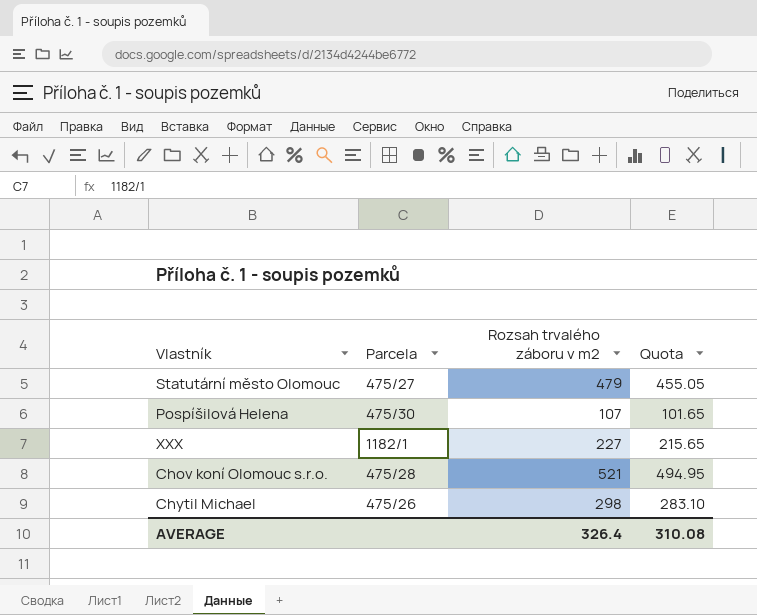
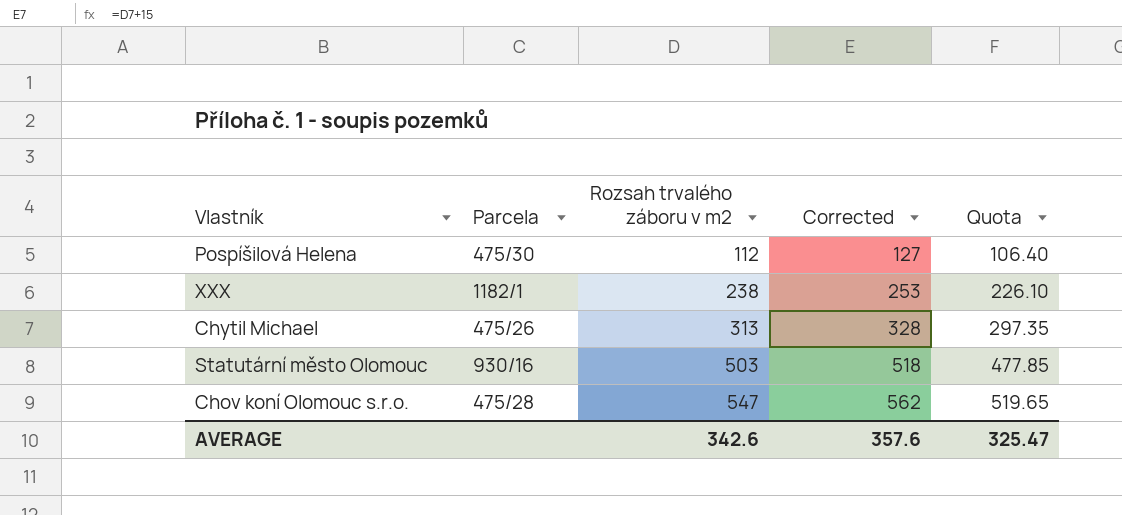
row order: none -> Rozsah trvalého záboru v m2 ascending
column Corrected | formula: none -> [Rozsah trvalého záboru v m2] + 15
Pospíšilová Helena | Rozsah trvalého záboru v m2: 107 -> 112
Pospíšilová Helena | Quota: 101.65 -> 106.40
XXX | Rozsah trvalého záboru v m2: 227 -> 238
XXX | Quota: 215.65 -> 226.10
Chytil Michael | Rozsah trvalého záboru v m2: 298 -> 313
Chytil Michael | Quota: 283.10 -> 297.35
Statutární město Olomouc | Parcela: 475/27 -> 930/16
Statutární město Olomouc | Rozsah trvalého záboru v m2: 479 -> 503
Statutární město Olomouc | Quota: 455.05 -> 477.85
Chov koní Olomouc s.r.o. | Rozsah trvalého záboru v m2: 521 -> 547
Chov koní Olomouc s.r.o. | Quota: 494.95 -> 519.65
AVERAGE | Rozsah trvalého záboru v m2: 326.4 -> 342.6
AVERAGE | Quota: 310.08 -> 325.47

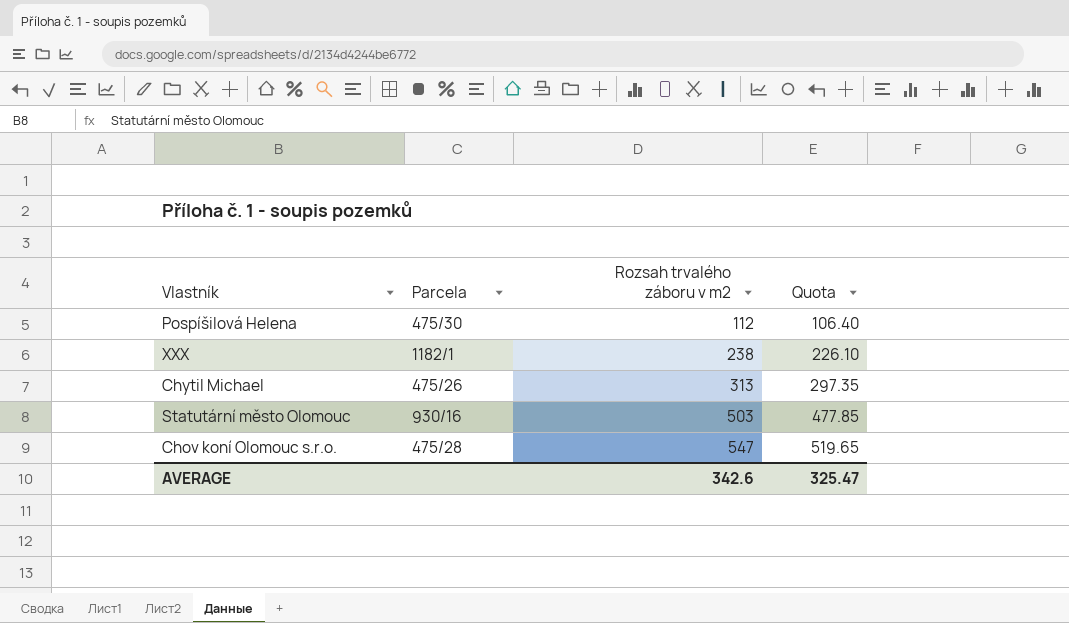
column Corrected | formula: [Rozsah trvalého záboru v m2] + 15 -> none

